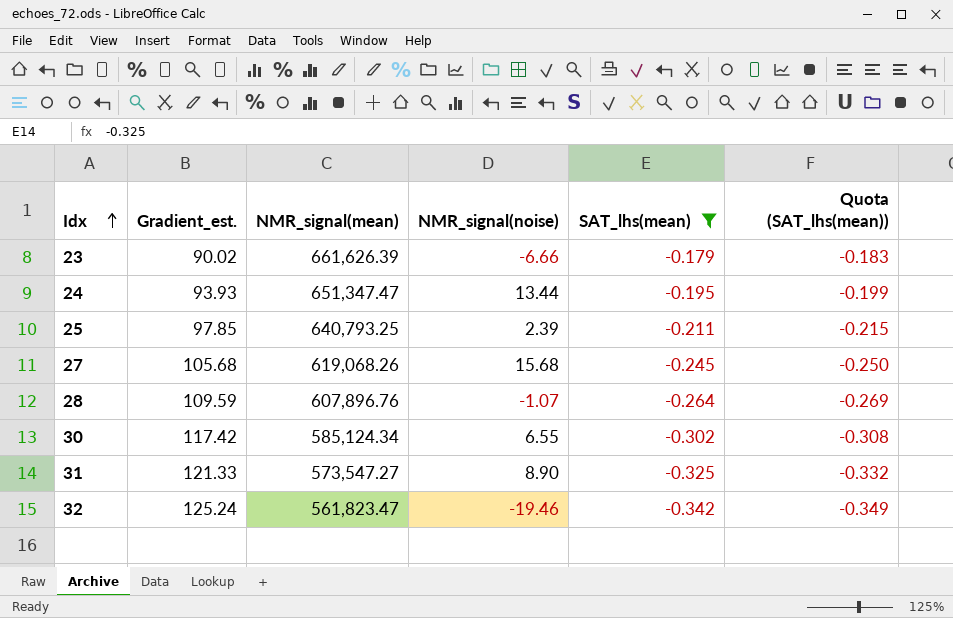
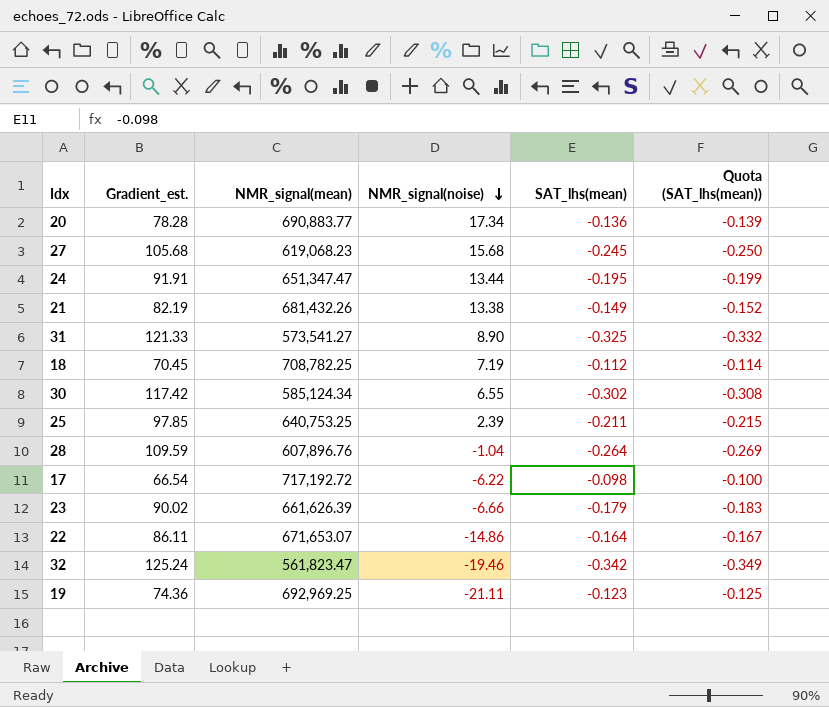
filter: SAT_lhs(mean) <= -0.179 -> none
row order: Idx ascending -> NMR_signal(noise) descending
27 | NMR_signal(mean): 619,068.26 -> 619,068.23
24 | Gradient_est.: 93.93 -> 91.91
31 | NMR_signal(mean): 573,547.27 -> 573,541.27
25 | NMR_signal(mean): 640,793.25 -> 640,753.25
28 | NMR_signal(noise): -1.07 -> -1.04

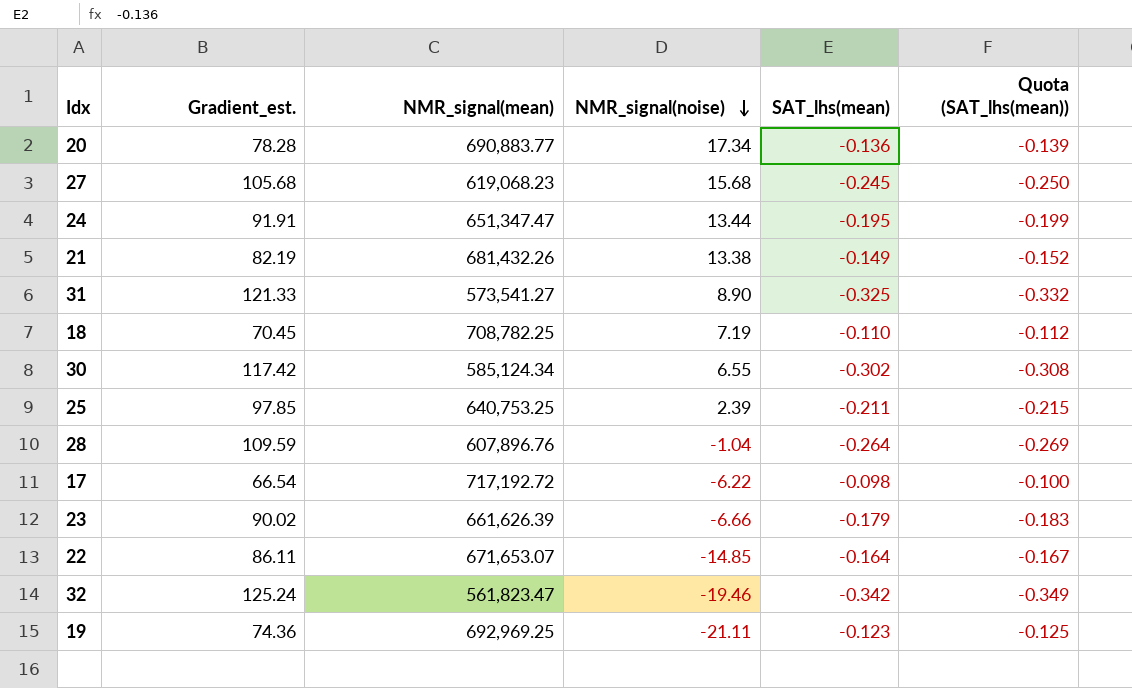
18 | SAT_lhs(mean): -0.112 -> -0.110
18 | Quota (SAT_lhs(mean)): -0.114 -> -0.112
22 | NMR_signal(noise): -14.86 -> -14.85

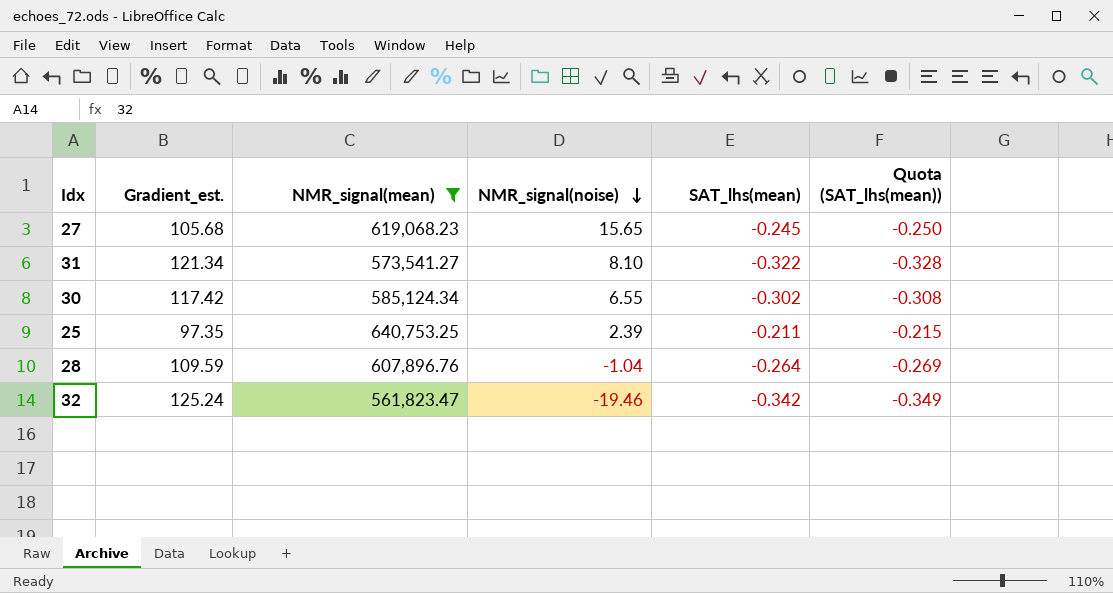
filter: none -> NMR_signal(mean) <= 640,753.25
27 | NMR_signal(noise): 15.68 -> 15.65
31 | Gradient_est.: 121.33 -> 121.34
31 | NMR_signal(noise): 8.90 -> 8.10
31 | SAT_lhs(mean): -0.325 -> -0.322
31 | Quota (SAT_lhs(mean)): -0.332 -> -0.328
25 | Gradient_est.: 97.85 -> 97.35

